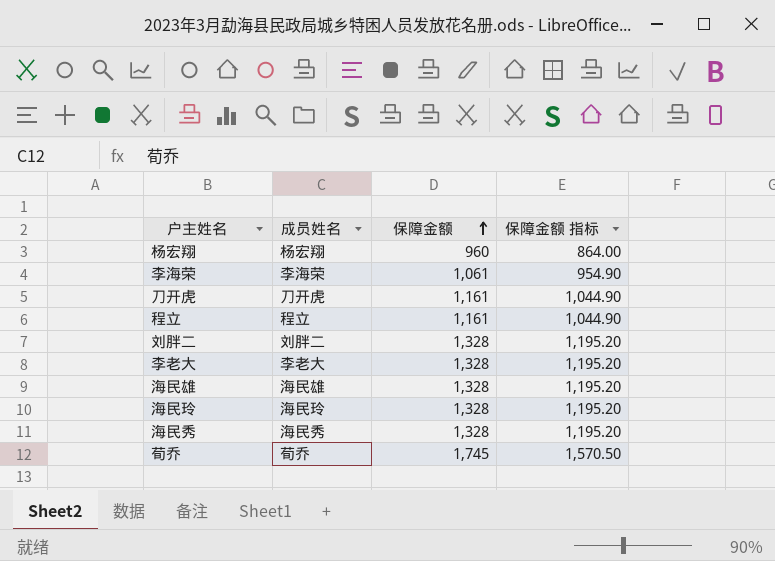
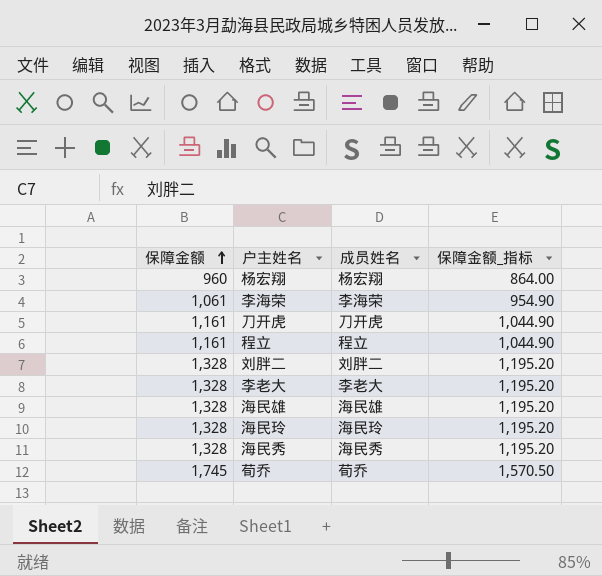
column 保障金额 | position: 3 -> 1
column name: 保障金额 指标 -> 保障金额_指标

